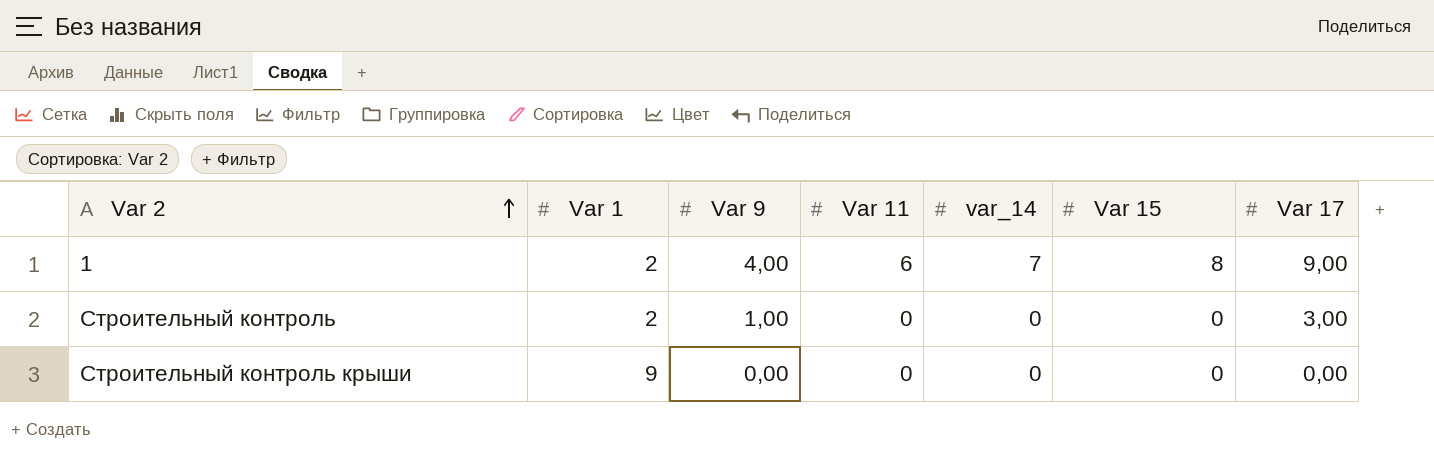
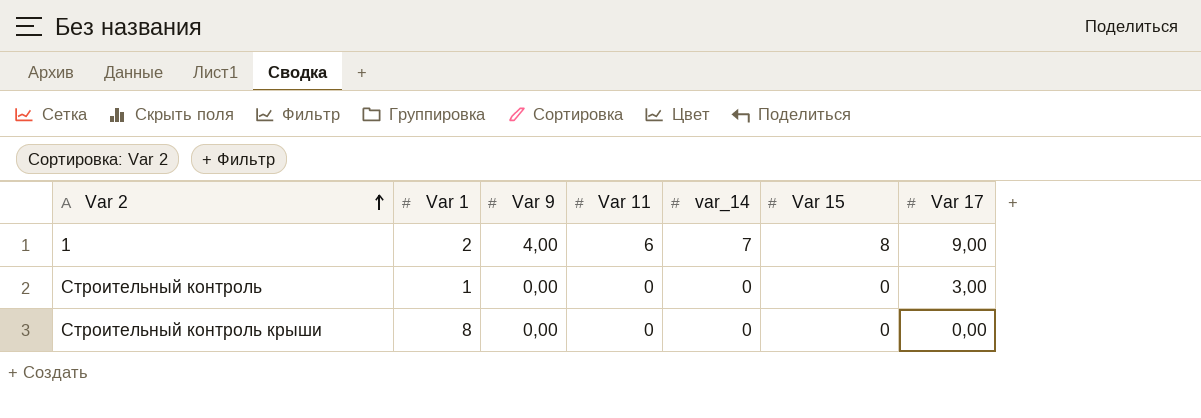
Строительный контроль | Var 1: 2 -> 1
Строительный контроль | Var 9: 1,00 -> 0,00
Строительный контроль крыши | Var 1: 9 -> 8

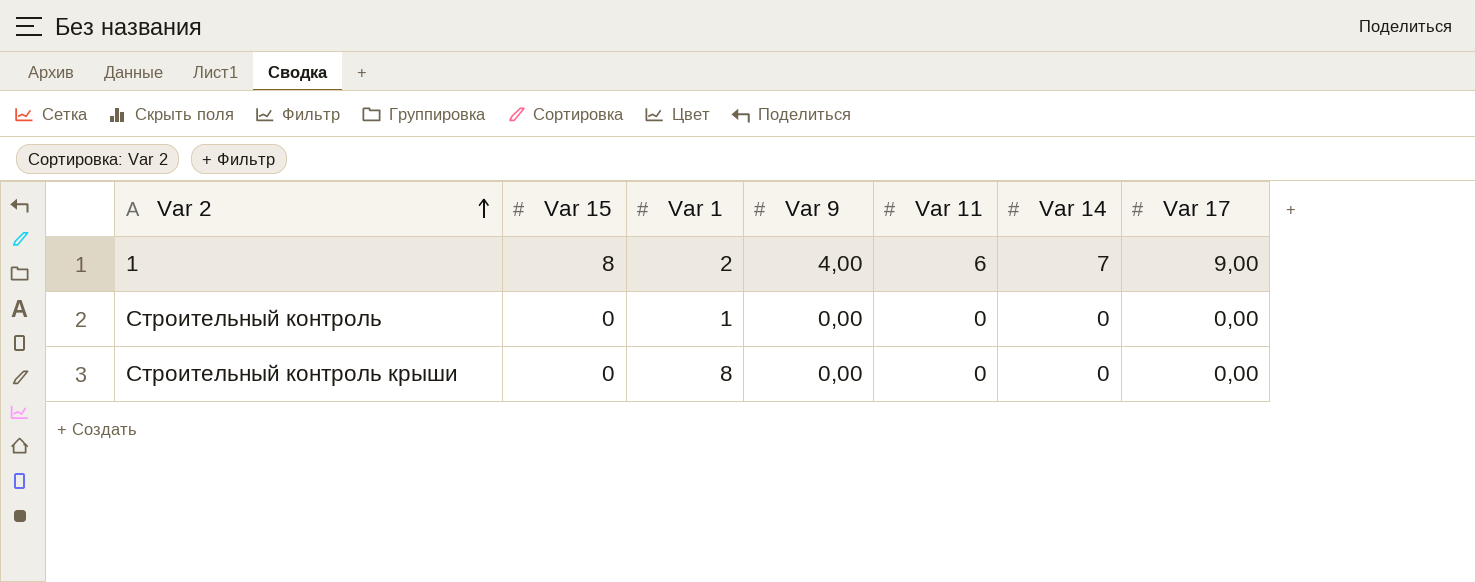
column Var 15 | position: 6 -> 2
column name: var_14 -> Var 14
Строительный контроль | Var 17: 3,00 -> 0,00

